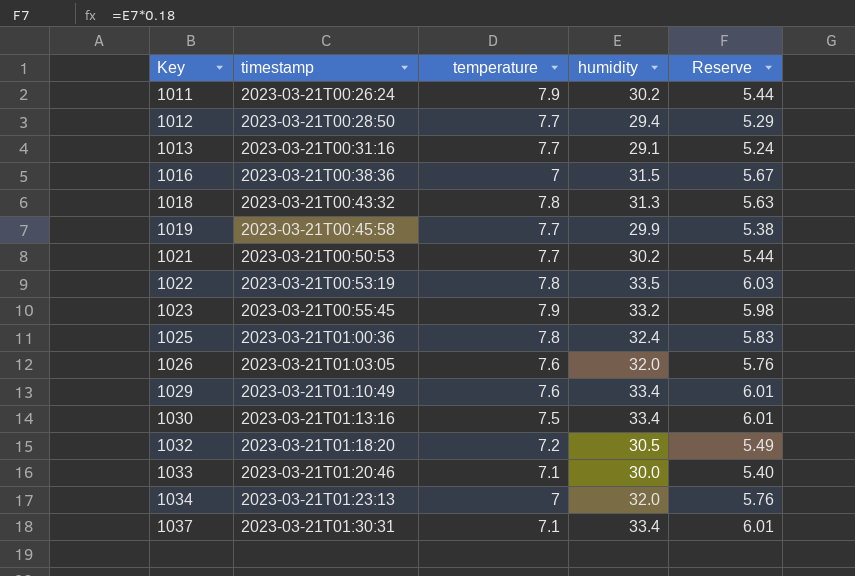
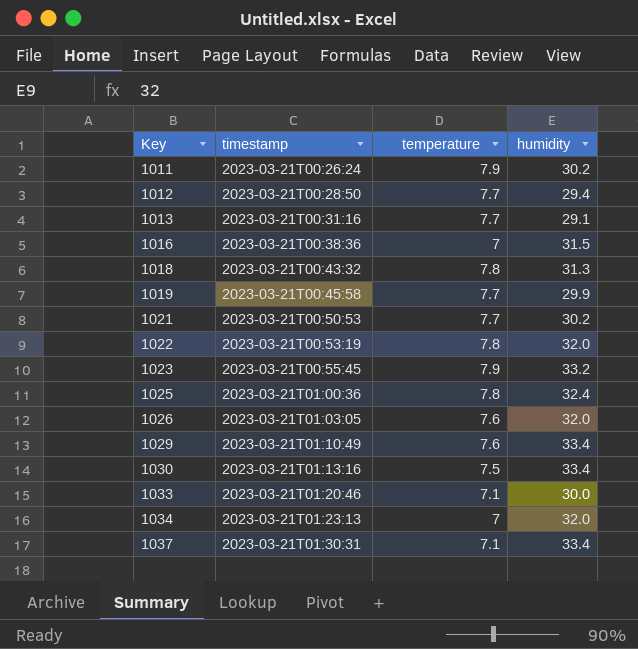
column Reserve | formula: [humidity] * 0.18 -> none
row 1032: 2023-03-21T01:18:20 | 7.2 | 30.5 | 5.49 -> none
1022 | humidity: 33.5 -> 32.0

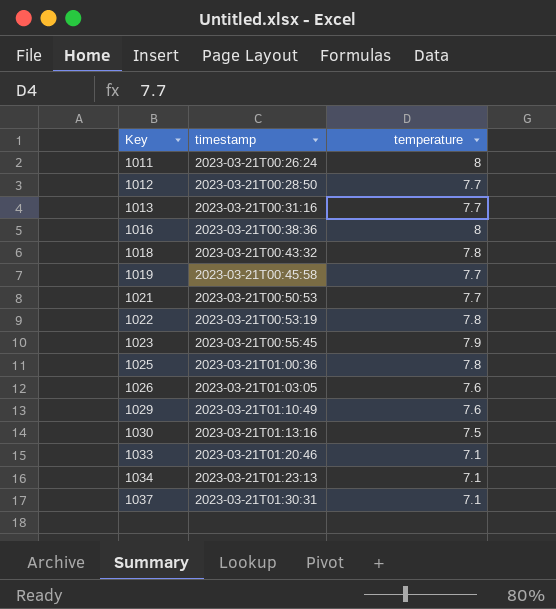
column humidity | position: 4 -> none
1011 | temperature: 7.9 -> 8
1016 | temperature: 7 -> 8
1034 | temperature: 7 -> 7.1

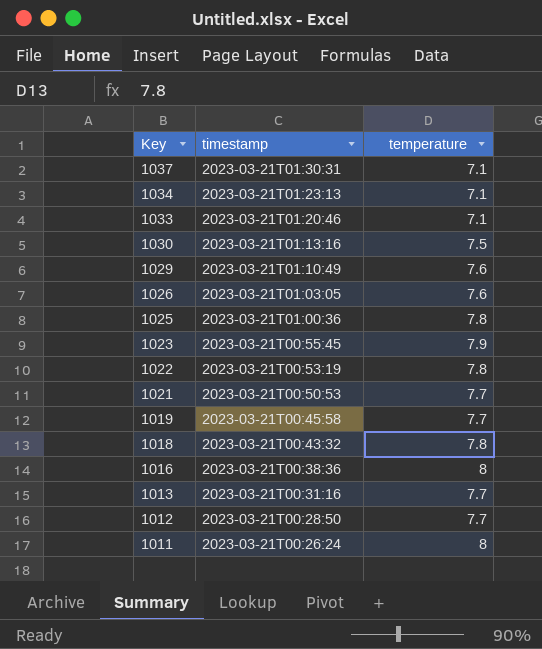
row order: Key ascending -> Key descending

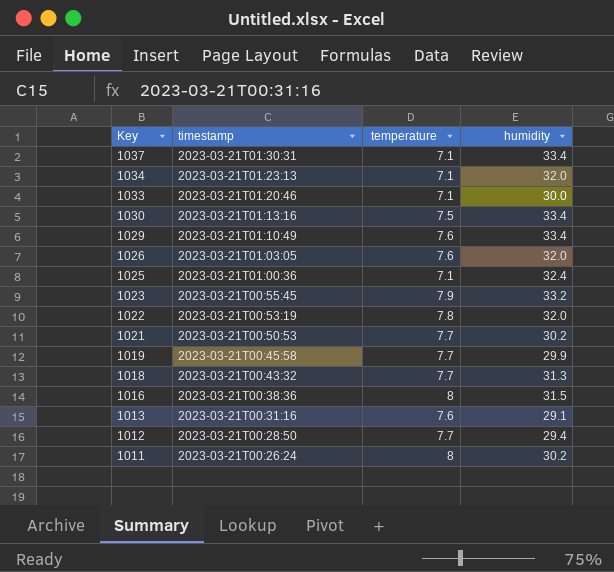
column humidity | position: none -> 4
1025 | temperature: 7.8 -> 7.1
1018 | temperature: 7.8 -> 7.7
1013 | temperature: 7.7 -> 7.6

